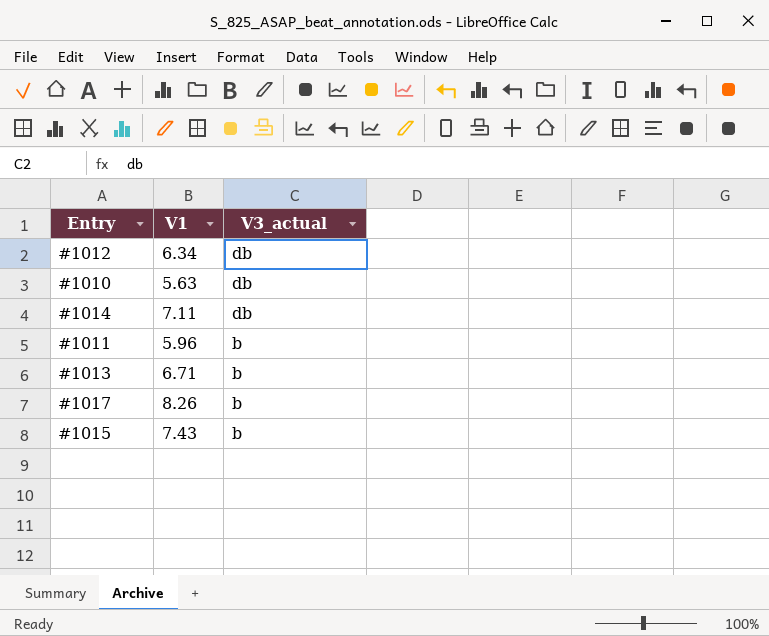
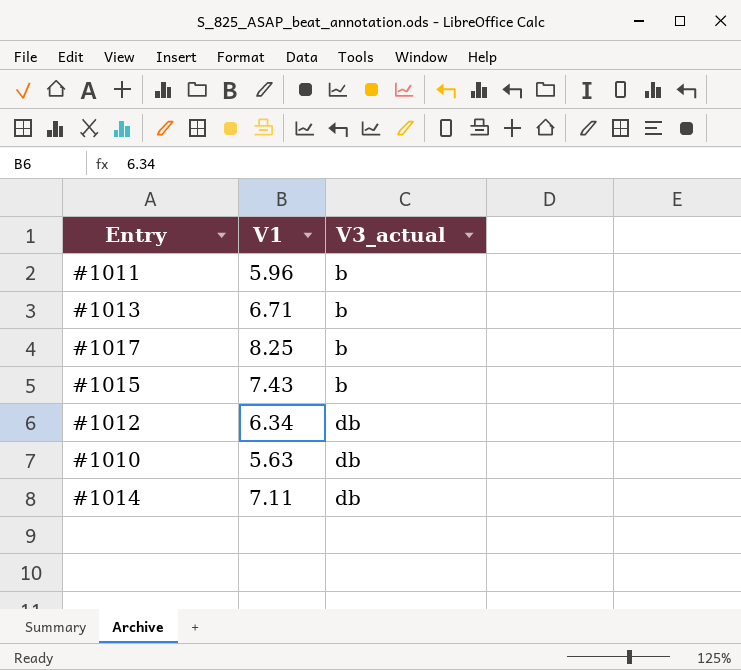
row order: V3_actual descending -> V3_actual ascending
#1017 | V1: 8.26 -> 8.25

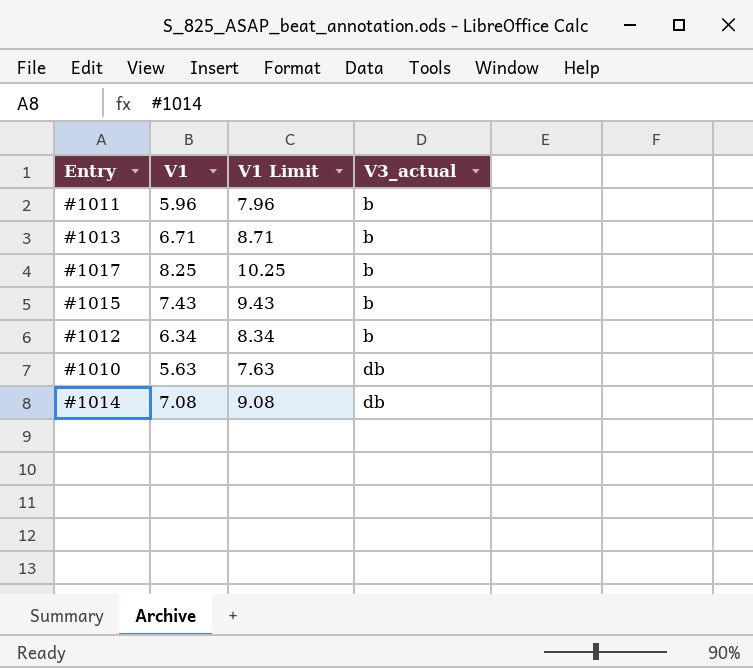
column V1 Limit | formula: none -> [V1] + 2
#1012 | V3_actual: db -> b
#1014 | V1: 7.11 -> 7.08

